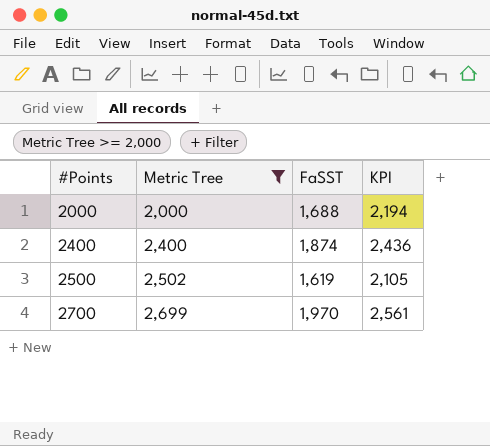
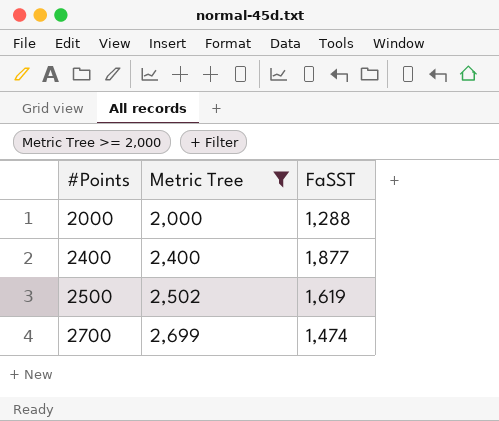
column KPI | formula: [FaSST] * 1.3 -> none
2000 | FaSST: 1,688 -> 1,288
2400 | FaSST: 1,874 -> 1,877
2700 | FaSST: 1,970 -> 1,474

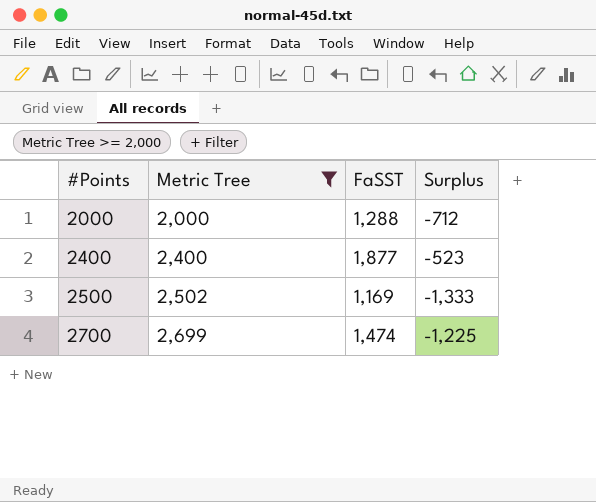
column Surplus | formula: none -> [FaSST] - [Metric Tree]
2500 | FaSST: 1,619 -> 1,169

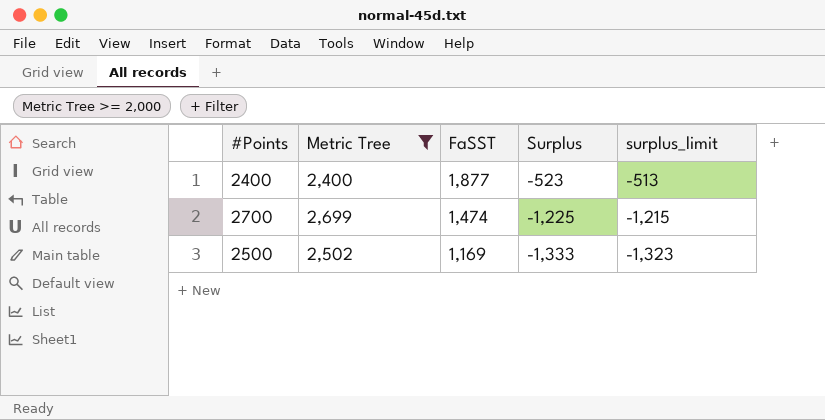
row order: #Points ascending -> FaSST descending
column surplus_limit | formula: none -> [Surplus] + 10
row 2000: 2,000 | 1,288 | -712 -> none

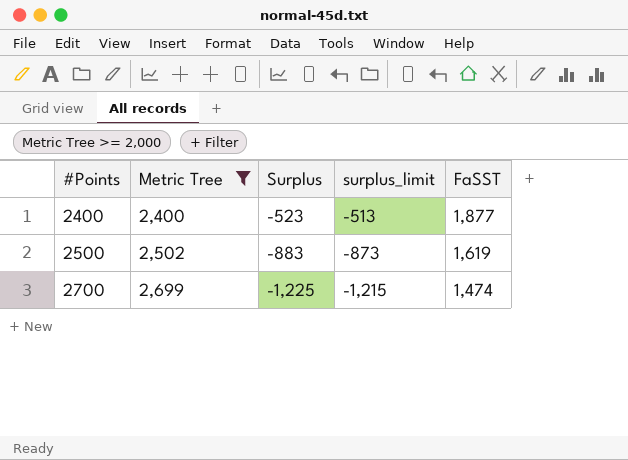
row order: FaSST descending -> #Points ascending
column FaSST | position: 3 -> 5
2500 | Surplus: -1,333 -> -883
2500 | surplus_limit: -1,323 -> -873
2500 | FaSST: 1,169 -> 1,619

